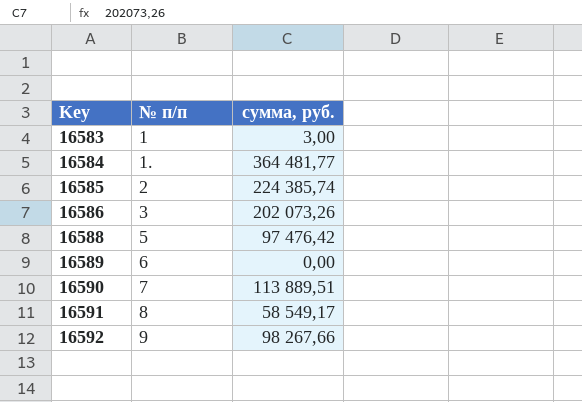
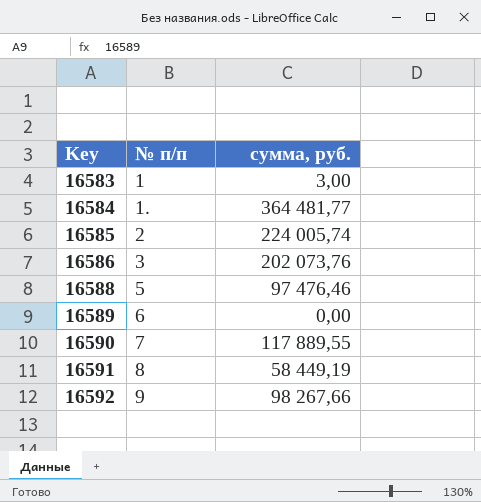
16585 | сумма, руб.: 224 385,74 -> 224 005,74
16586 | сумма, руб.: 202 073,26 -> 202 073,76
16588 | сумма, руб.: 97 476,42 -> 97 476,46
16590 | сумма, руб.: 113 889,51 -> 117 889,55
16591 | сумма, руб.: 58 549,17 -> 58 449,19

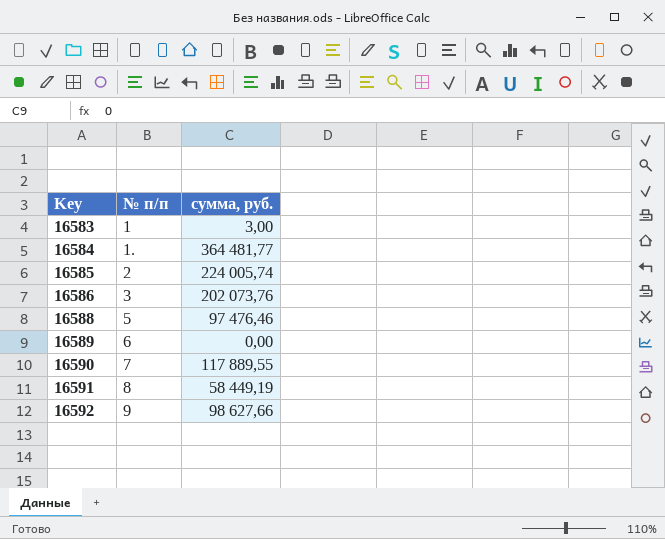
16592 | сумма, руб.: 98 267,66 -> 98 627,66

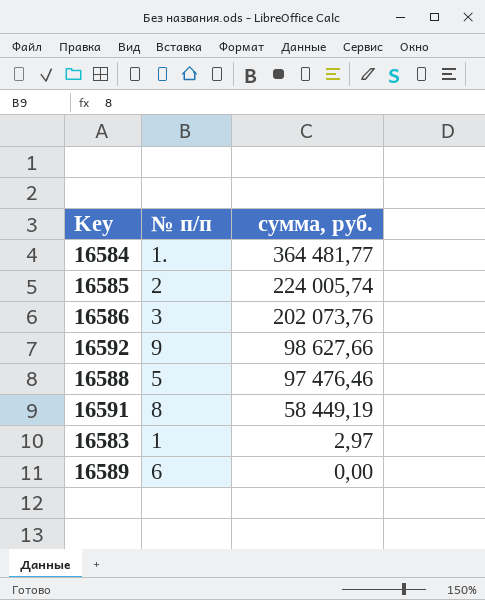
row order: Key ascending -> сумма, руб. descending
row 16590: 7 | 117 889,55 -> none
16583 | сумма, руб.: 3,00 -> 2,97

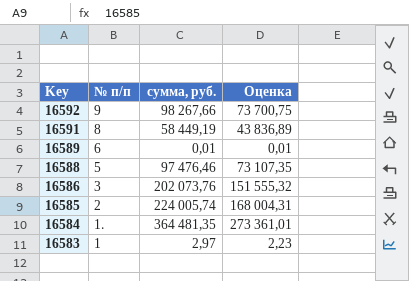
row order: сумма, руб. descending -> Key descending
column Оценка | formula: none -> [сумма, руб.] * 0,75
16592 | сумма, руб.: 98 627,66 -> 98 267,66
16589 | сумма, руб.: 0,00 -> 0,01
16584 | сумма, руб.: 364 481,77 -> 364 481,35

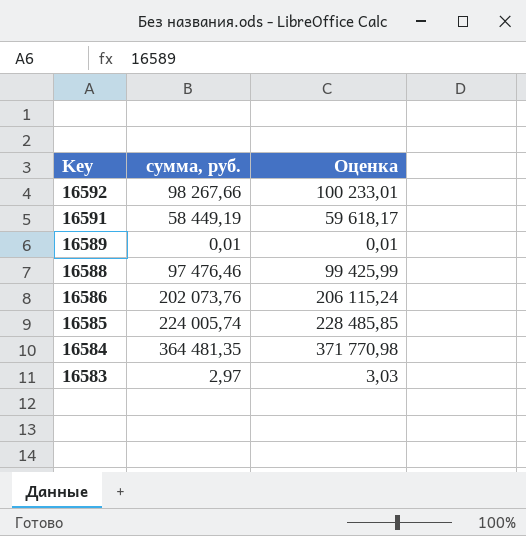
column № п/п | position: 2 -> none
column Оценка | formula: [сумма, руб.] * 0,75 -> [сумма, руб.] * 1,02

